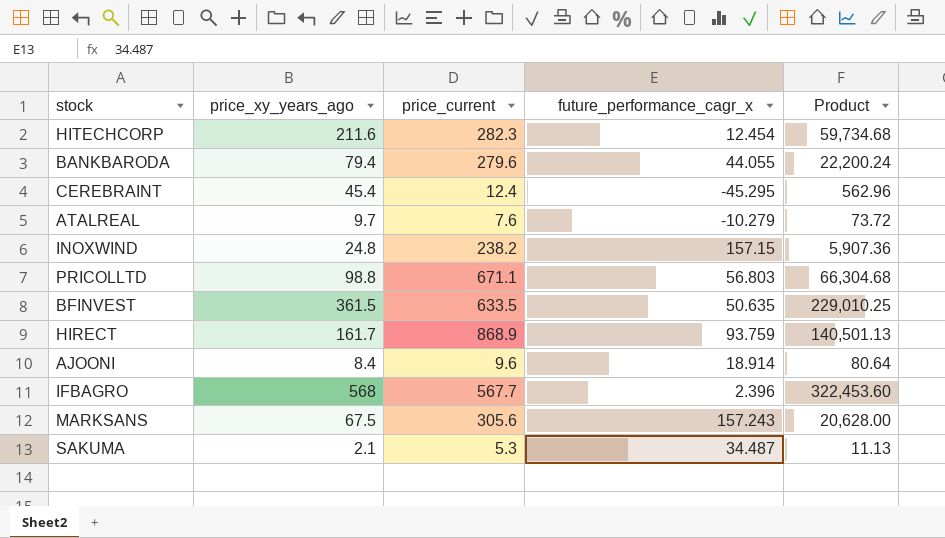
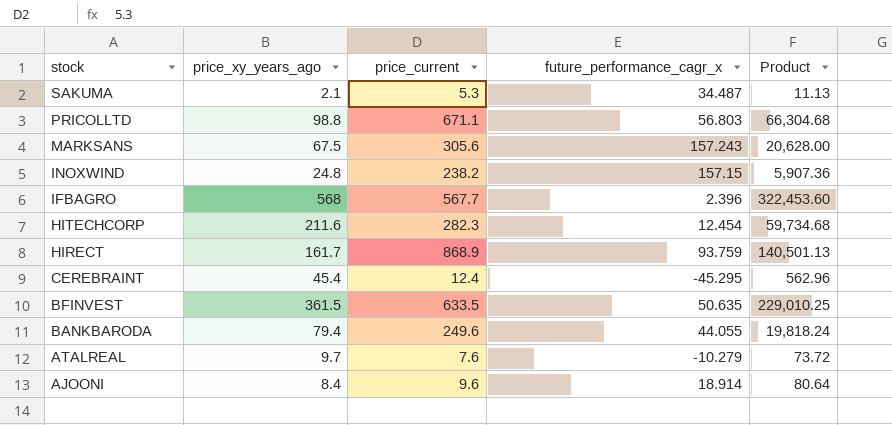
row order: none -> stock descending
BANKBARODA | price_current: 279.6 -> 249.6
BANKBARODA | Product: 22,200.24 -> 19,818.24

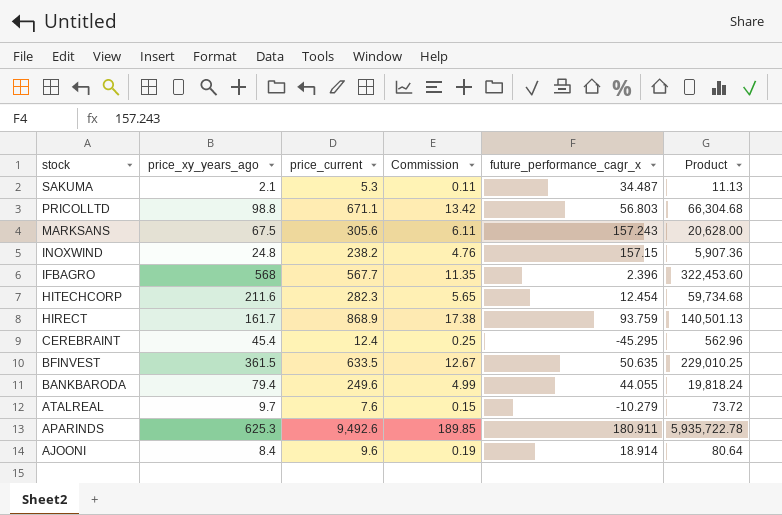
column Commission | formula: none -> [price_current] * 0.02
row APARINDS: none -> 625.3 | 9,492.6 | 189.85 | 180.911 | 5,935,722.78

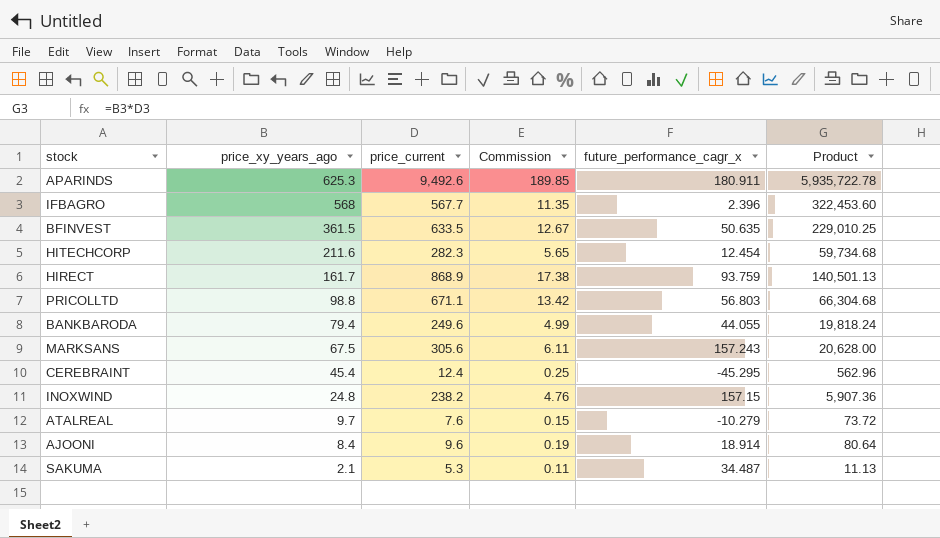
row order: stock descending -> price_xy_years_ago descending

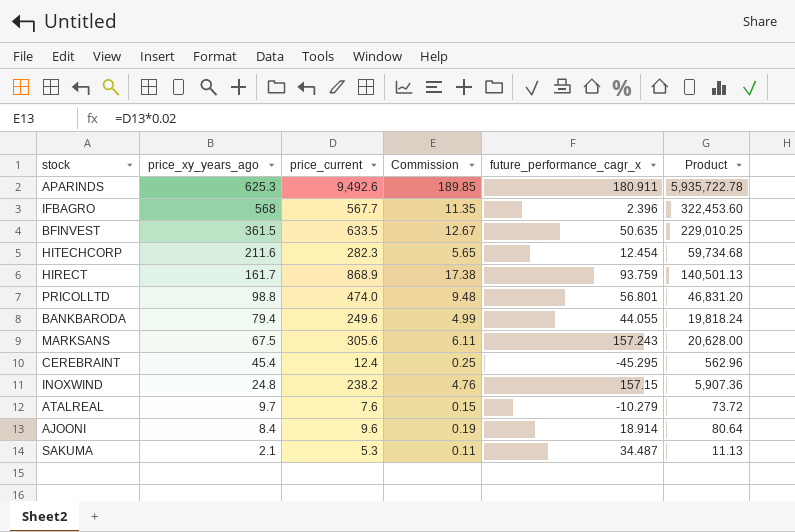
PRICOLLTD | price_current: 671.1 -> 474.0
PRICOLLTD | Commission: 13.42 -> 9.48
PRICOLLTD | future_performance_cagr_x: 56.803 -> 56.801
PRICOLLTD | Product: 66,304.68 -> 46,831.20

